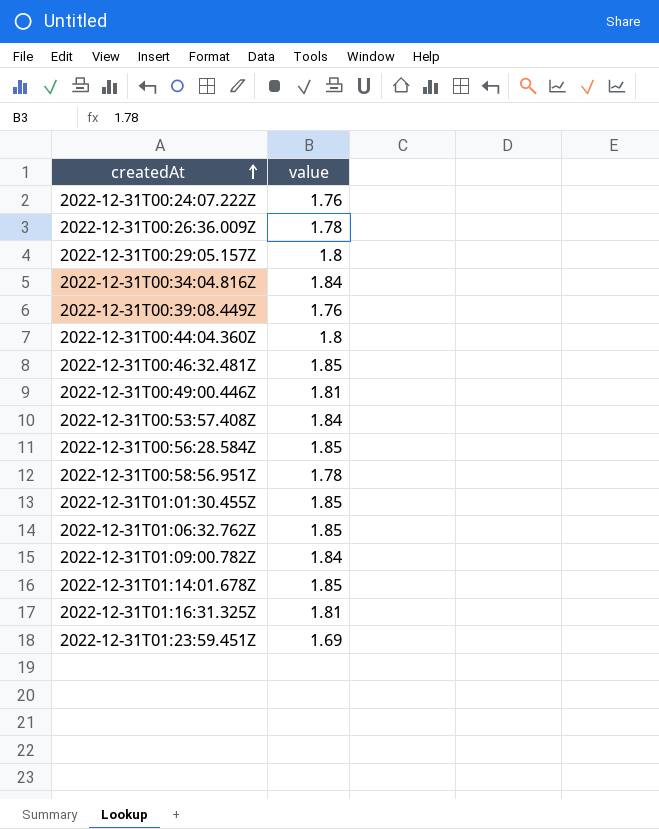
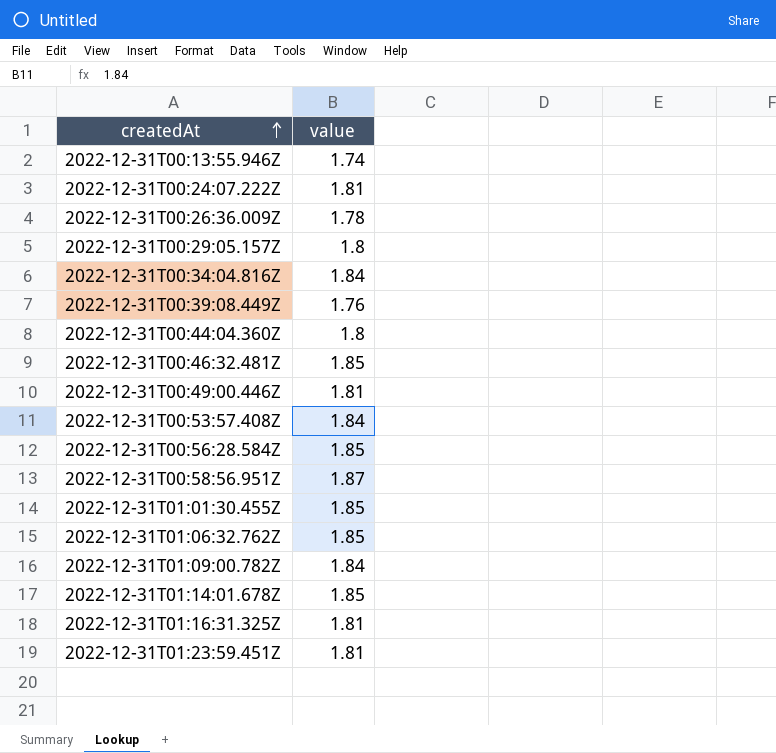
row 2022-12-31T00:13:55.946Z: none -> 1.74
2022-12-31T00:24:07.222Z | value: 1.76 -> 1.81
2022-12-31T00:58:56.951Z | value: 1.78 -> 1.87
2022-12-31T01:23:59.451Z | value: 1.69 -> 1.81

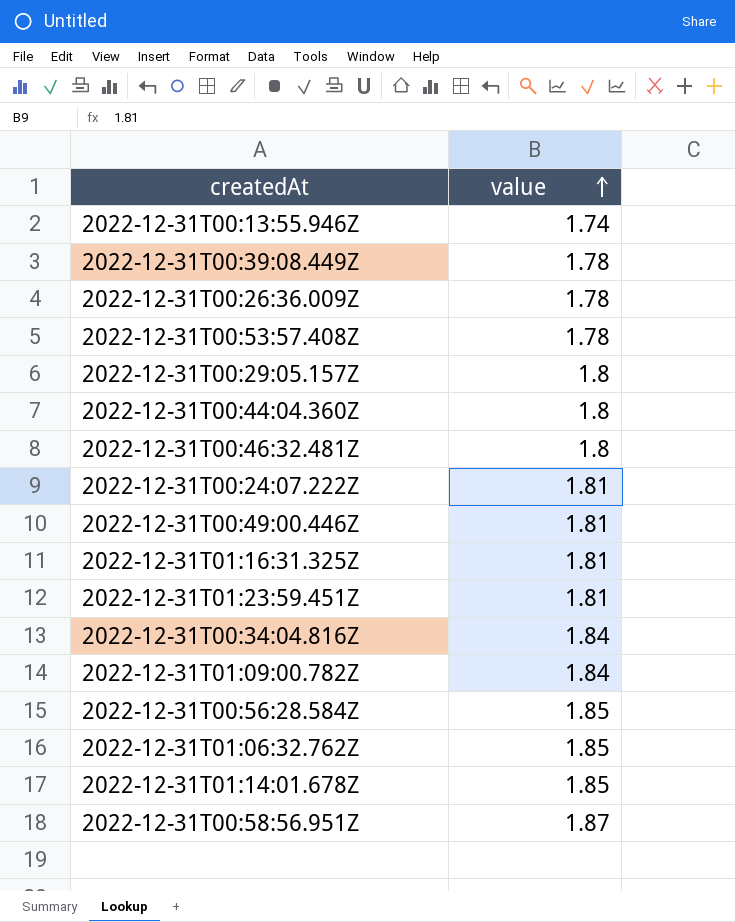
row order: createdAt ascending -> value ascending
row 2022-12-31T01:01:30.455Z: 1.85 -> none
2022-12-31T00:39:08.449Z | value: 1.76 -> 1.78
2022-12-31T00:53:57.408Z | value: 1.84 -> 1.78
2022-12-31T00:46:32.481Z | value: 1.85 -> 1.8

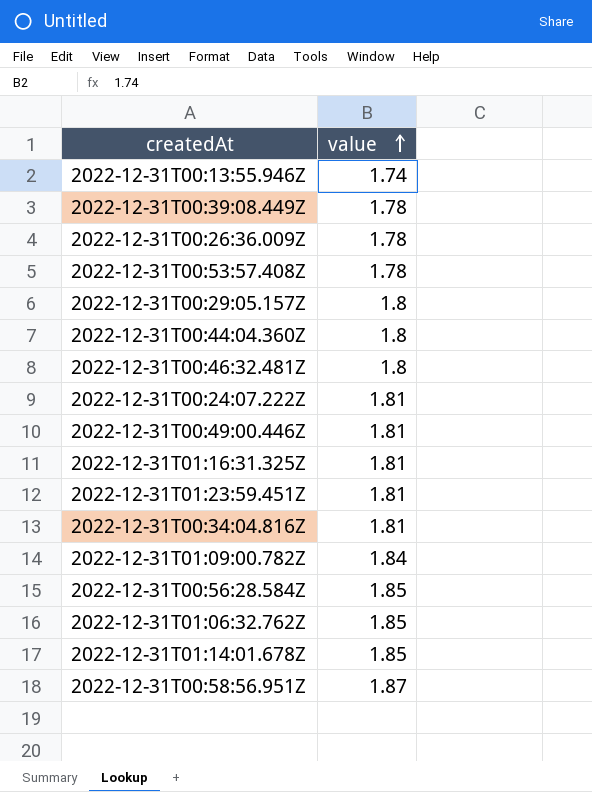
2022-12-31T00:34:04.816Z | value: 1.84 -> 1.81

